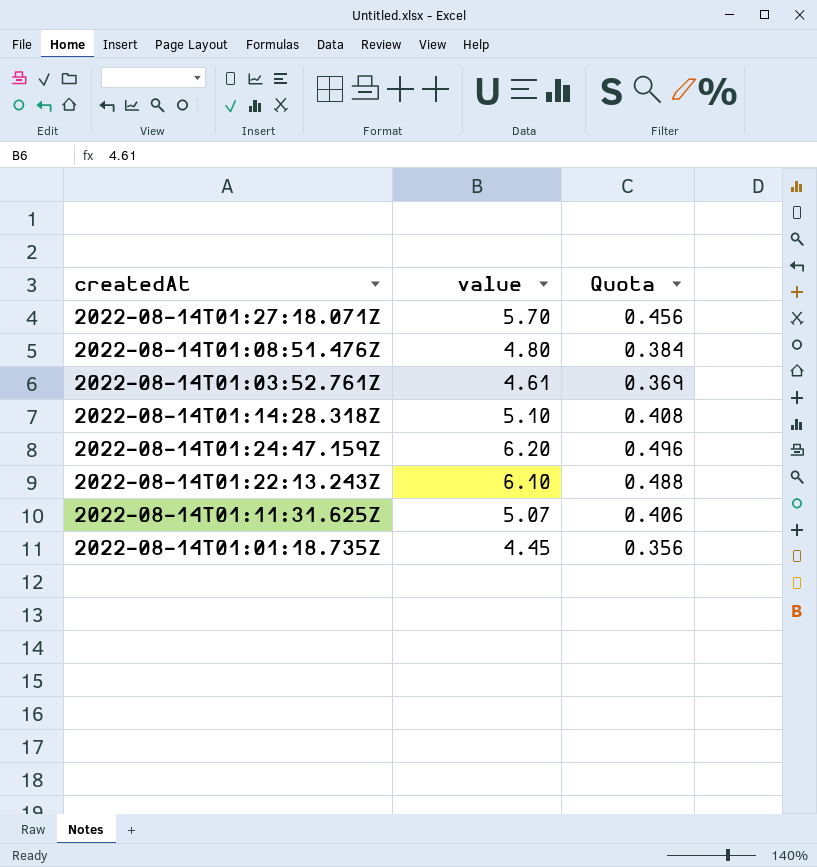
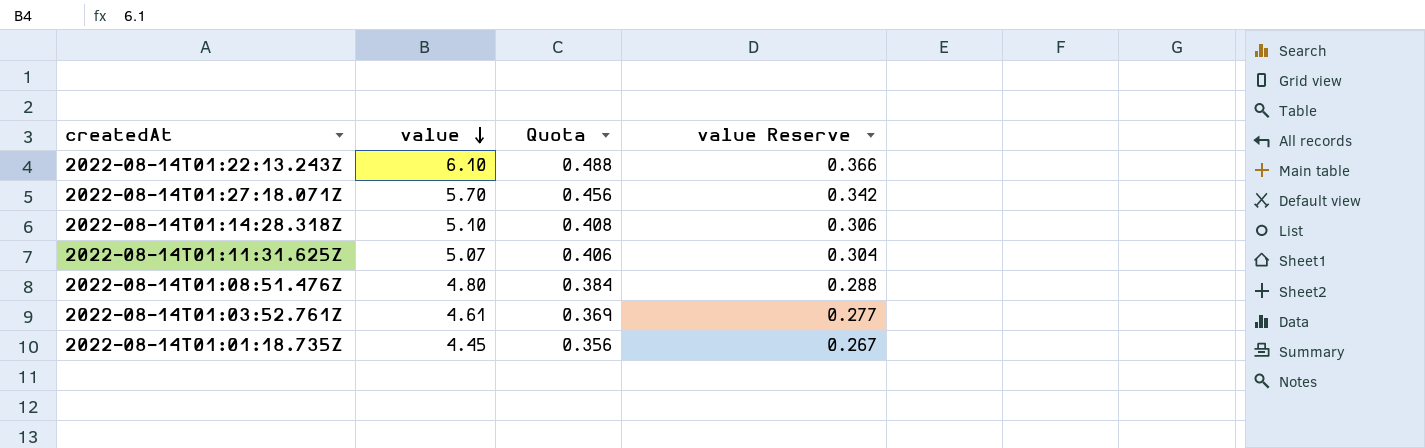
row order: none -> value descending
column value Reserve | formula: none -> [value] * 0.06
row 2022-08-14T01:24:47.159Z: 6.20 | 0.496 -> none

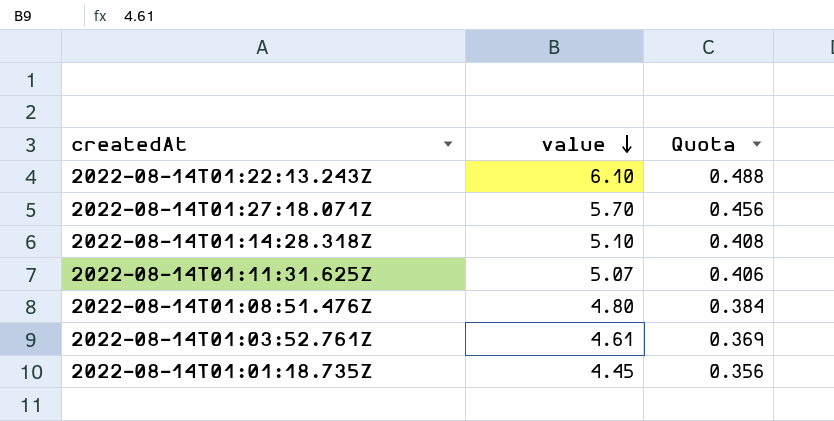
column value Reserve | formula: [value] * 0.06 -> none

